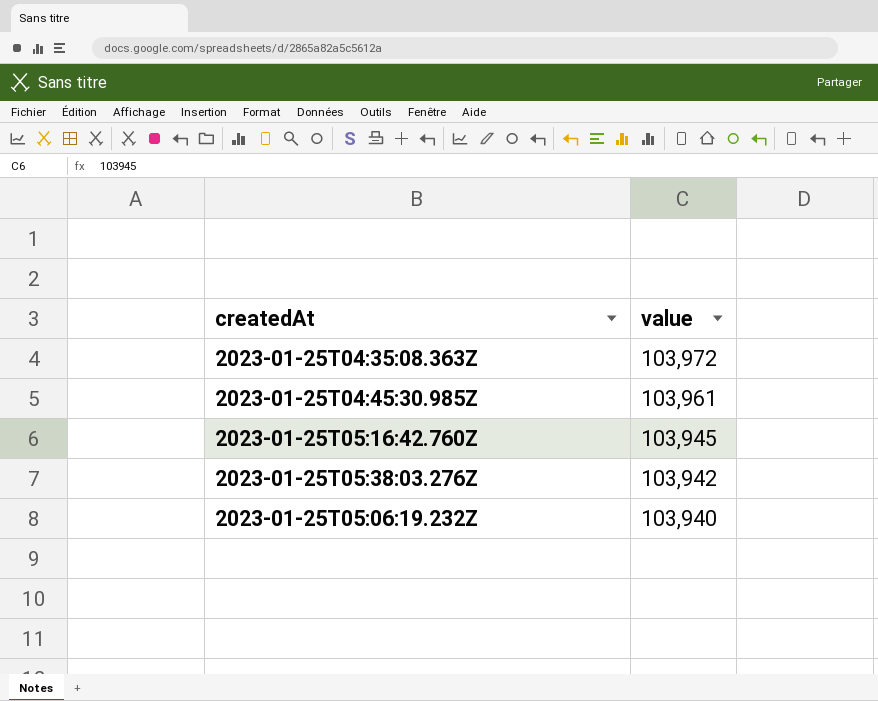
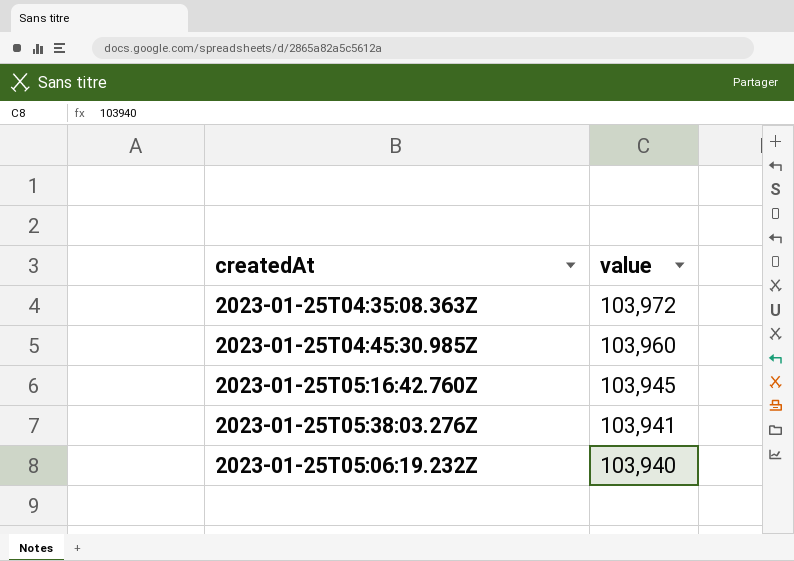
2023-01-25T04:45:30.985Z | value: 103,961 -> 103,960
2023-01-25T05:38:03.276Z | value: 103,942 -> 103,941

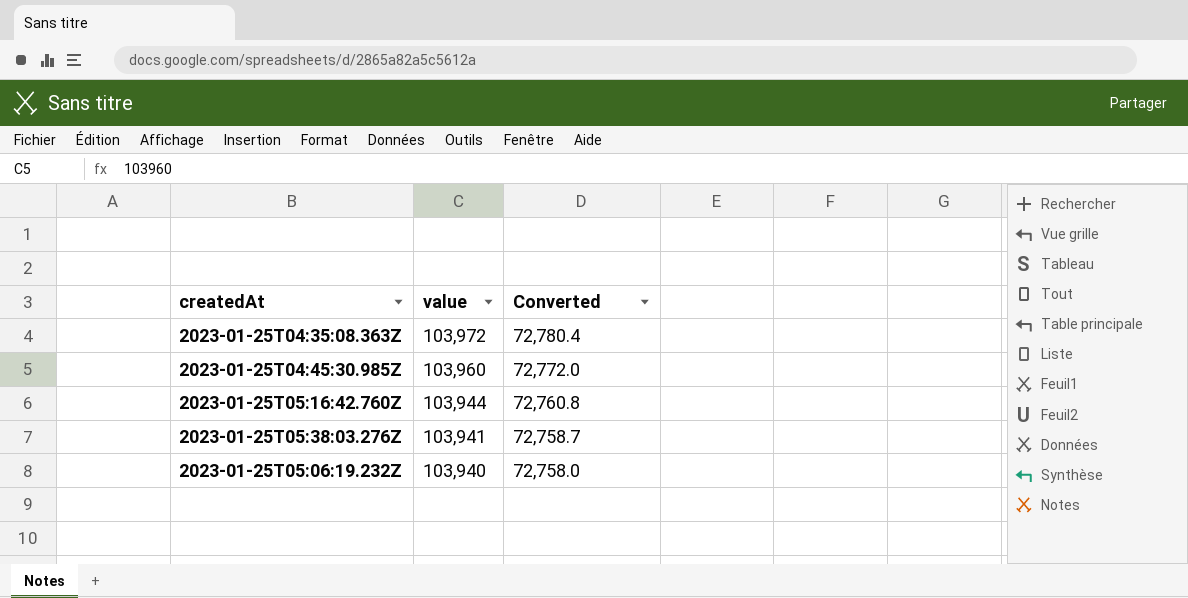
column Converted | formula: none -> [value] * 0.7
2023-01-25T05:16:42.760Z | value: 103,945 -> 103,944

